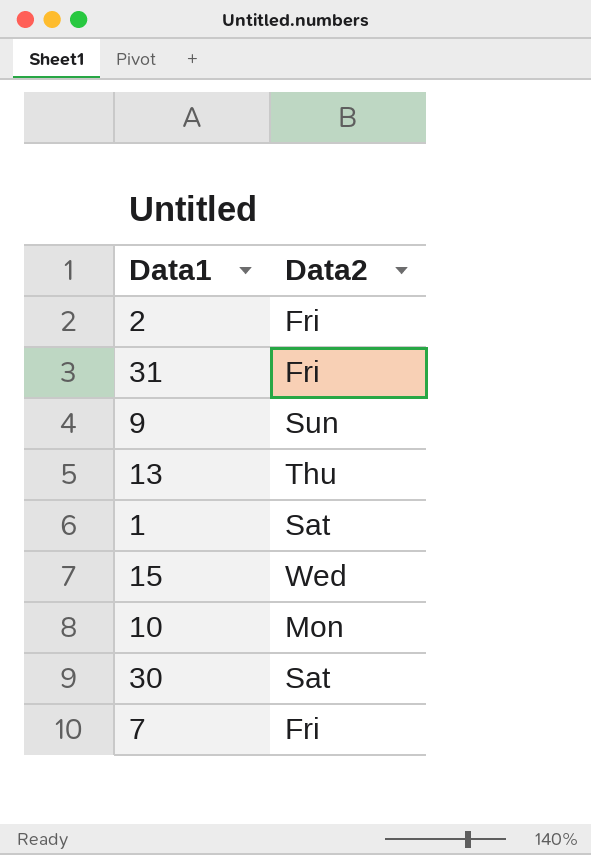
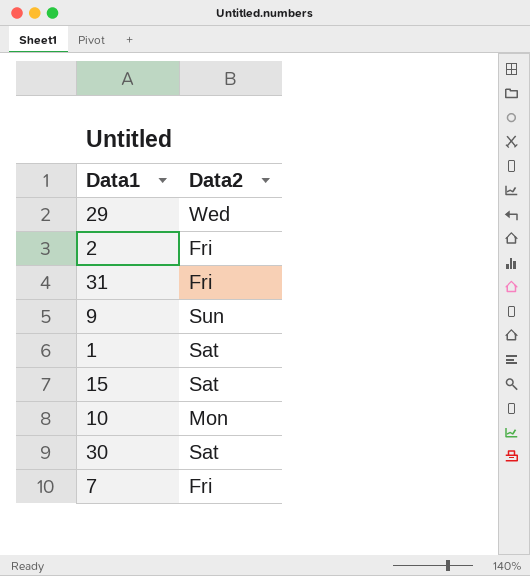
row 13: Thu -> none
row 29: none -> Wed
15 | Data2: Wed -> Sat

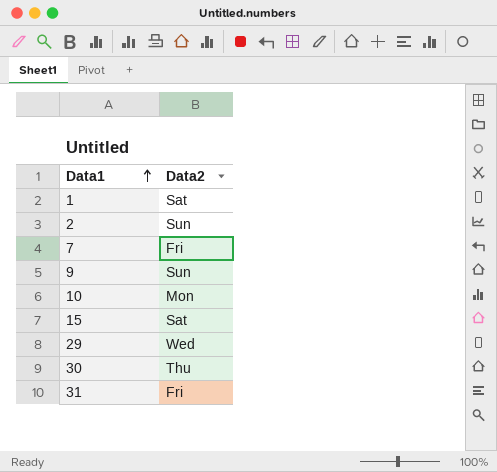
row order: none -> Data1 ascending
2 | Data2: Fri -> Sun
30 | Data2: Sat -> Thu

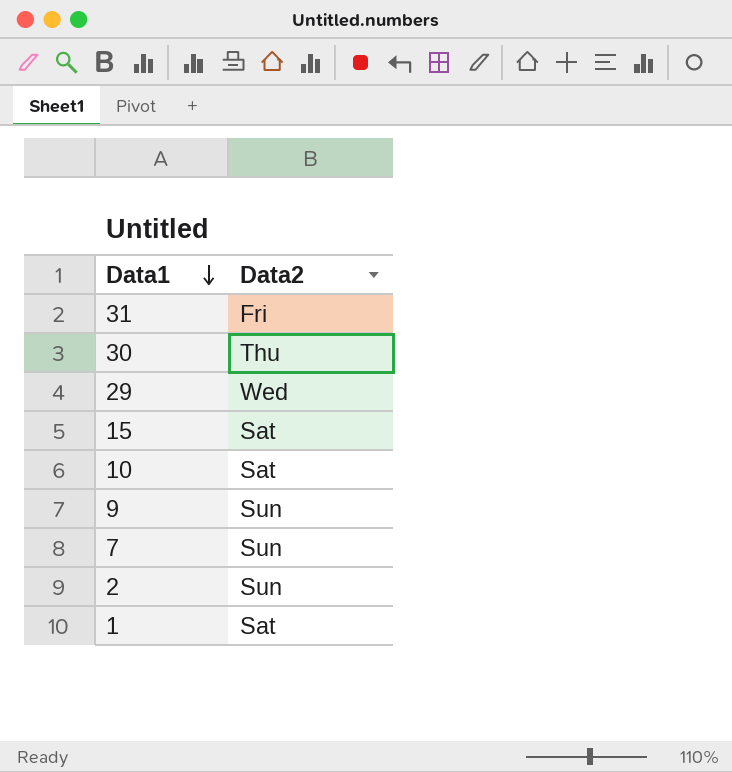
row order: Data1 ascending -> Data1 descending
10 | Data2: Mon -> Sat
7 | Data2: Fri -> Sun

